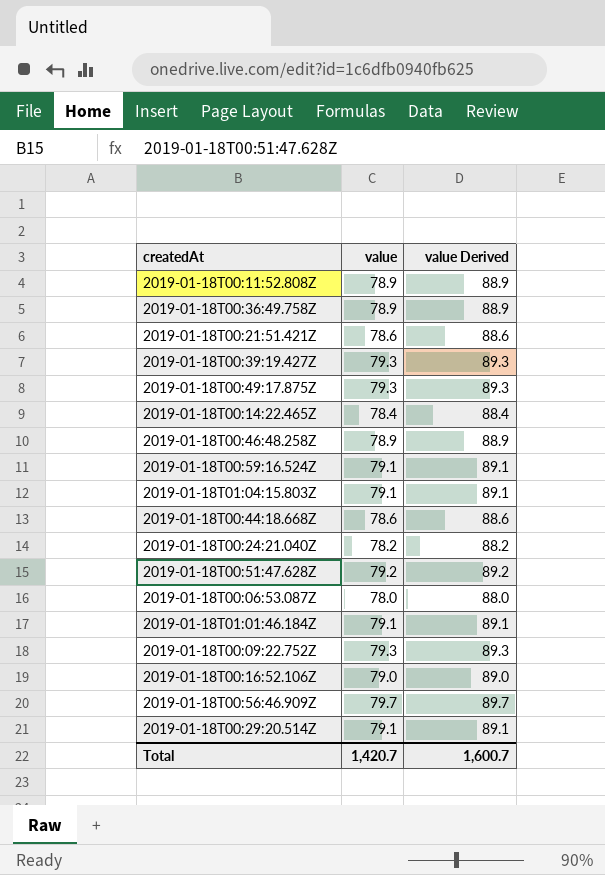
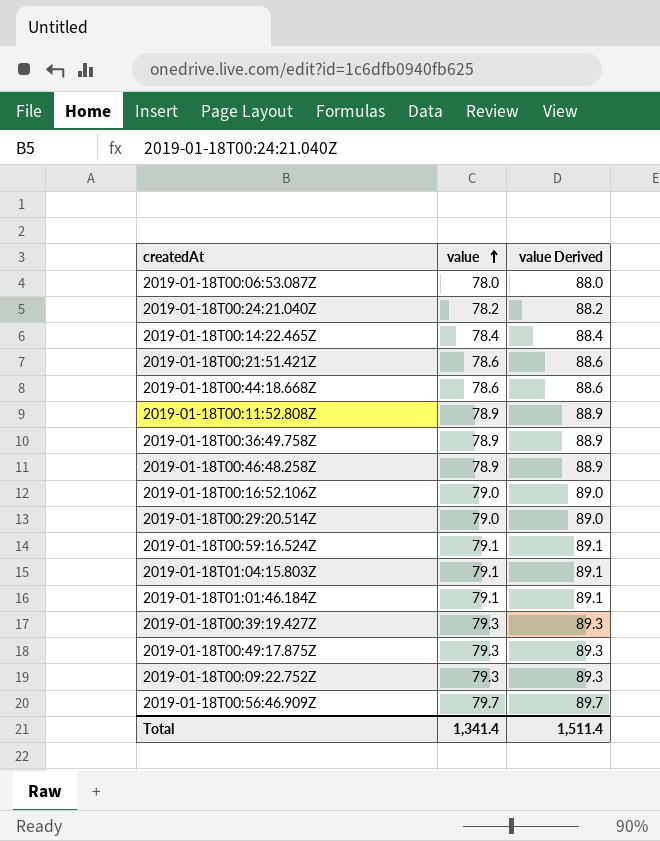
row order: none -> value ascending
row 2019-01-18T00:51:47.628Z: 79.2 | 89.2 -> none
2019-01-18T00:29:20.514Z | value: 79.1 -> 79.0
2019-01-18T00:29:20.514Z | value Derived: 89.1 -> 89.0
Total | value: 1,420.7 -> 1,341.4
Total | value Derived: 1,600.7 -> 1,511.4

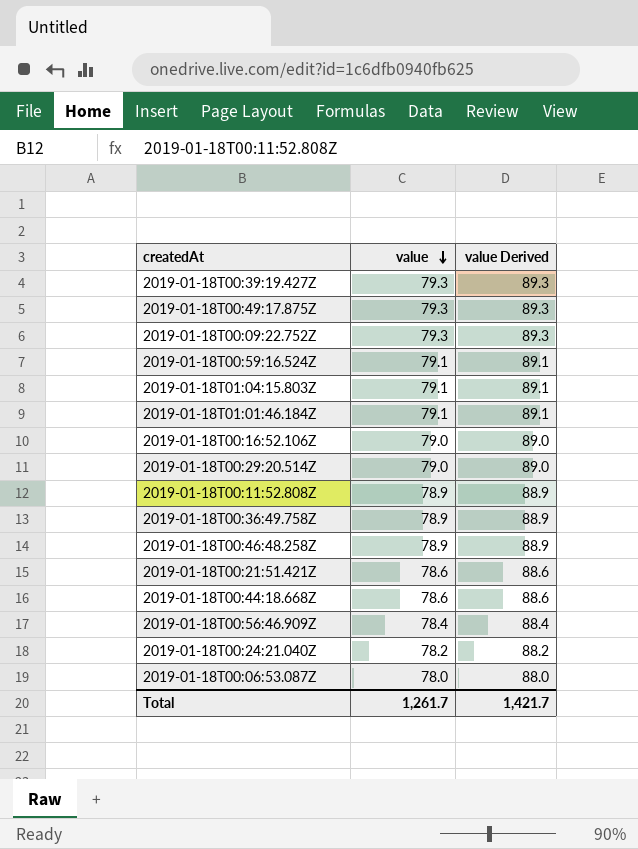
row order: value ascending -> value descending
row 2019-01-18T00:14:22.465Z: 78.4 | 88.4 -> none
2019-01-18T00:56:46.909Z | value: 79.7 -> 78.4
2019-01-18T00:56:46.909Z | value Derived: 89.7 -> 88.4
Total | value: 1,341.4 -> 1,261.7
Total | value Derived: 1,511.4 -> 1,421.7

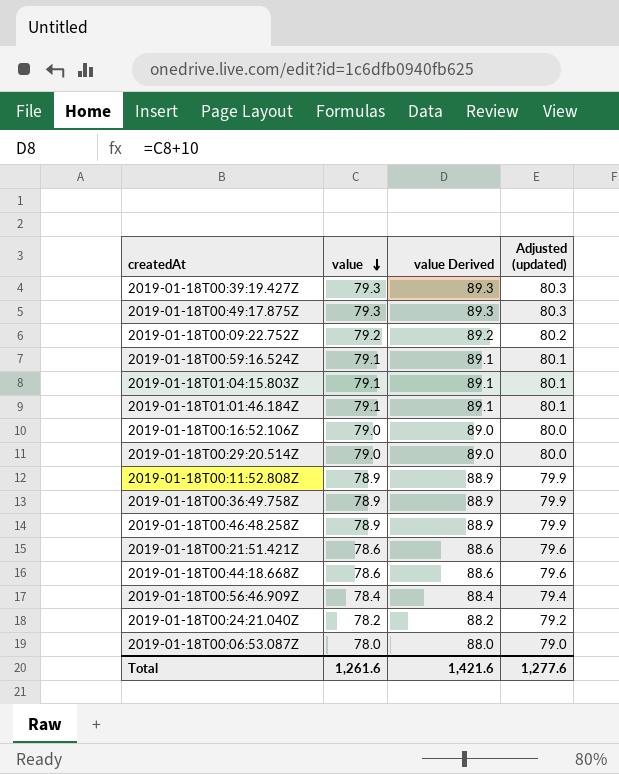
column Adjusted (updated) | formula: none -> [value] + 1
2019-01-18T00:09:22.752Z | value: 79.3 -> 79.2
2019-01-18T00:09:22.752Z | value Derived: 89.3 -> 89.2
Total | value: 1,261.7 -> 1,261.6
Total | value Derived: 1,421.7 -> 1,421.6

